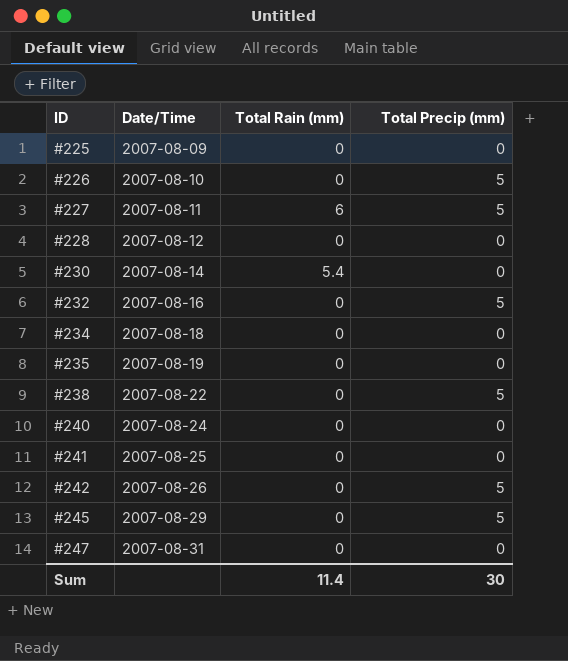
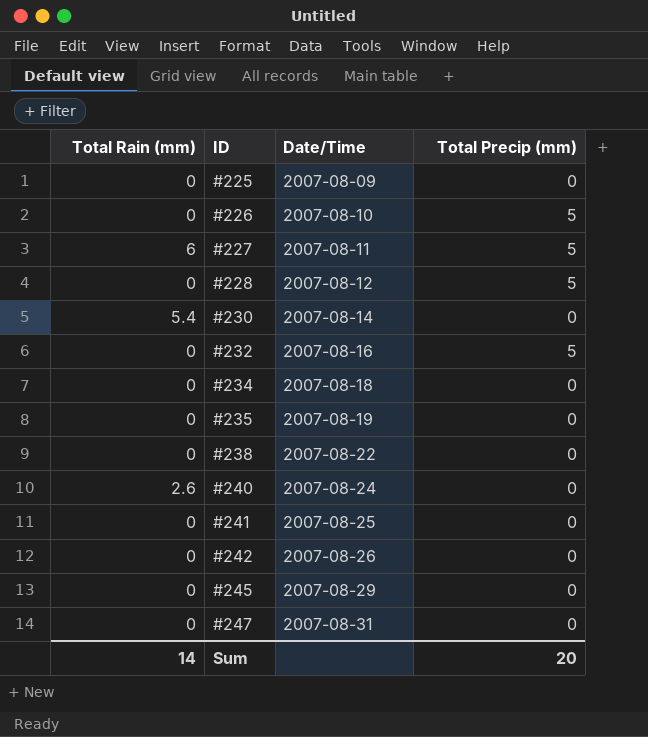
column Total Rain (mm) | position: 3 -> 1
#228 | Total Precip (mm): 0 -> 5
#238 | Total Precip (mm): 5 -> 0
#240 | Total Rain (mm): 0 -> 2.6
#242 | Total Precip (mm): 5 -> 0
#245 | Total Precip (mm): 5 -> 0
Sum | Total Rain (mm): 11.4 -> 14
Sum | Total Precip (mm): 30 -> 20

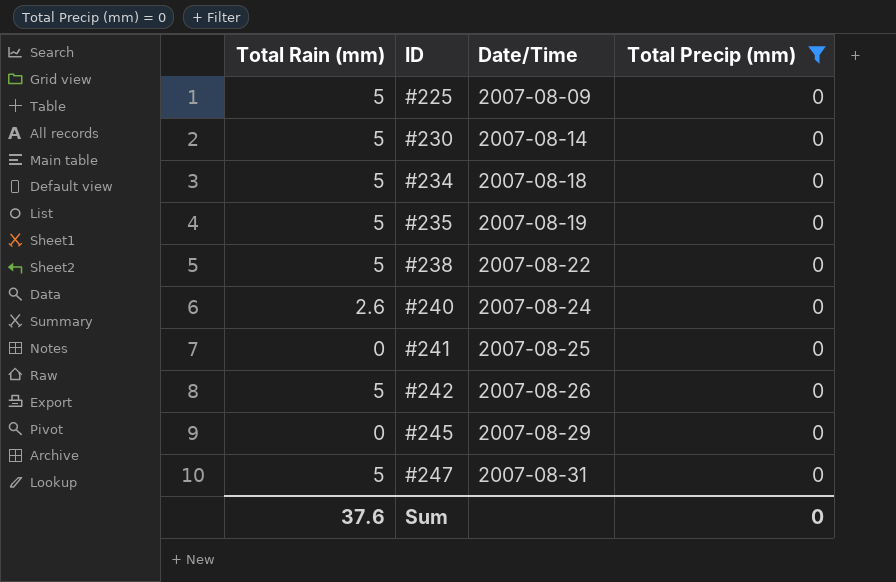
filter: none -> Total Precip (mm) = 0
#225 | Total Rain (mm): 0 -> 5
#230 | Total Rain (mm): 5.4 -> 5
#234 | Total Rain (mm): 0 -> 5
#235 | Total Rain (mm): 0 -> 5
#238 | Total Rain (mm): 0 -> 5
#242 | Total Rain (mm): 0 -> 5
#247 | Total Rain (mm): 0 -> 5
Sum | Total Rain (mm): 14 -> 37.6
Sum | Total Precip (mm): 20 -> 0

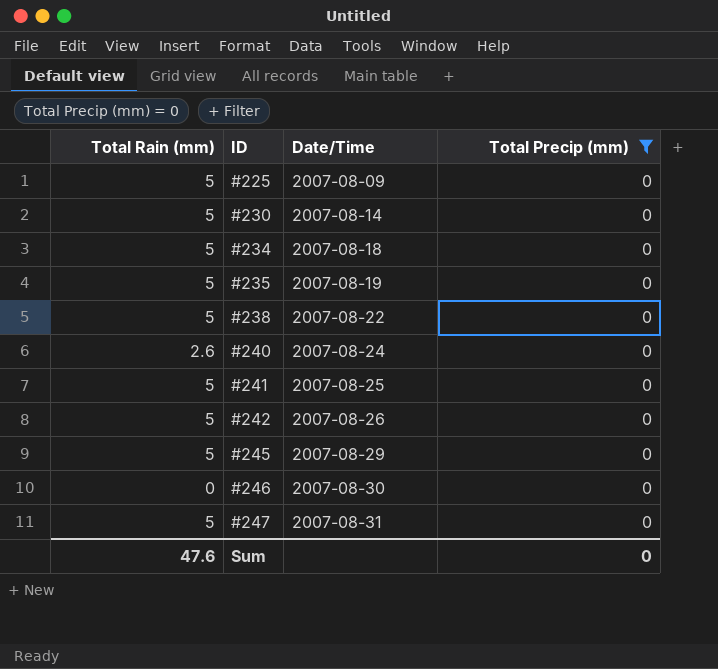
#241 | Total Rain (mm): 0 -> 5
#245 | Total Rain (mm): 0 -> 5
row #246: none -> 0 | 2007-08-30 | 0
Sum | Total Rain (mm): 37.6 -> 47.6

